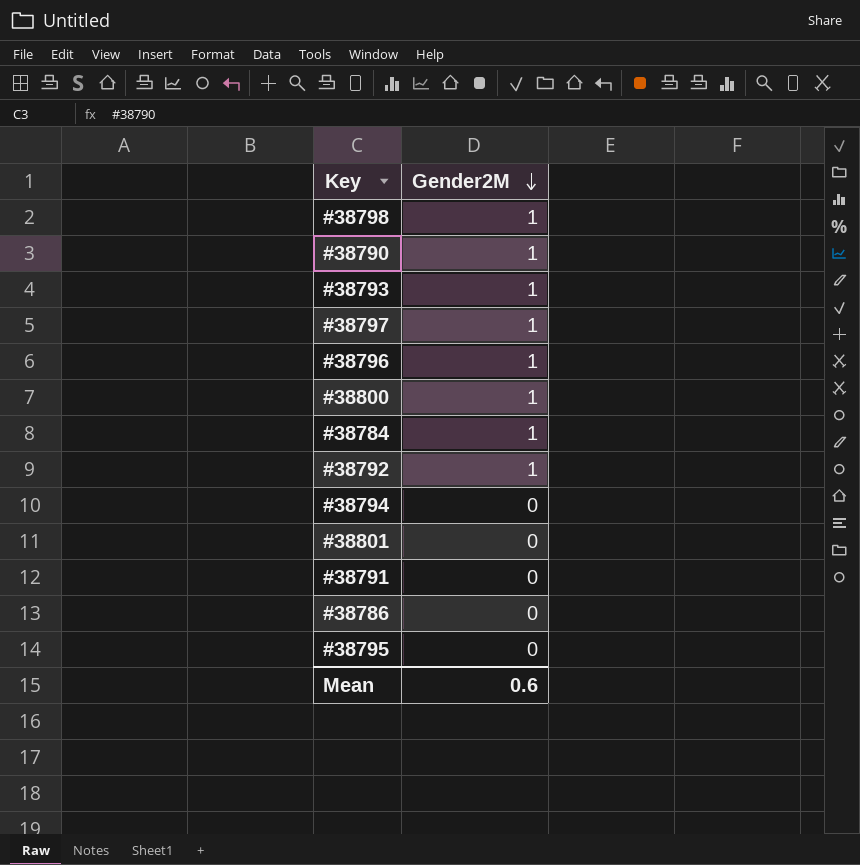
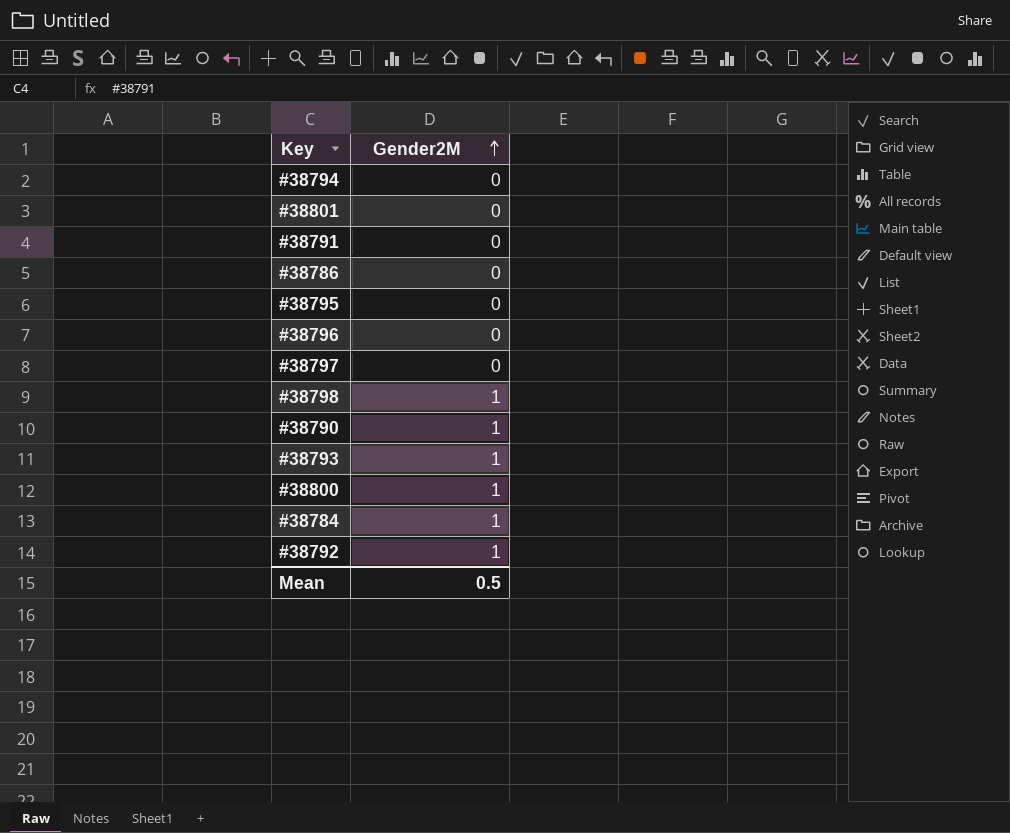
row order: Gender2M descending -> Gender2M ascending
#38796 | Gender2M: 1 -> 0
#38797 | Gender2M: 1 -> 0
Mean | Gender2M: 0.6 -> 0.5

